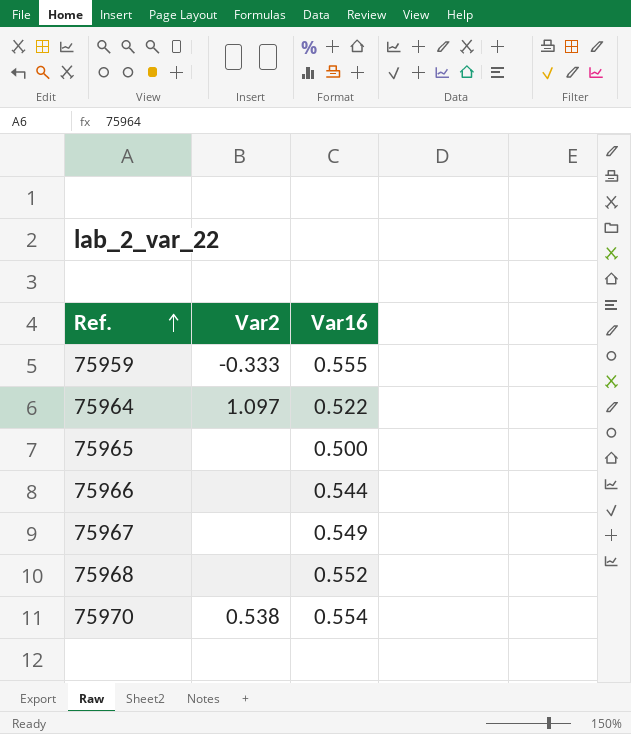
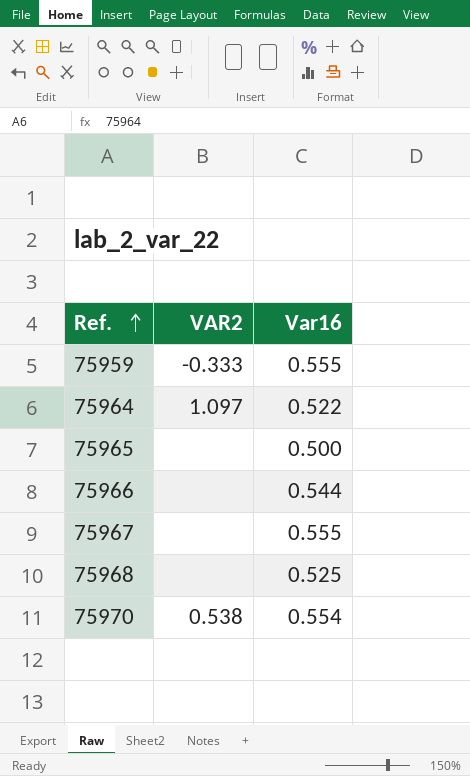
column name: Var2 -> VAR2
75967 | Var16: 0.549 -> 0.555
75968 | Var16: 0.552 -> 0.525

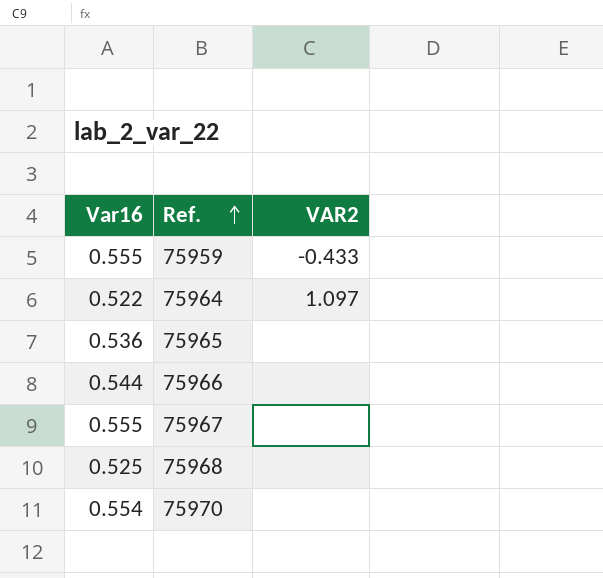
column Var16 | position: 3 -> 1
75959 | VAR2: -0.333 -> -0.433
75965 | Var16: 0.500 -> 0.536
75970 | VAR2: 0.538 -> none

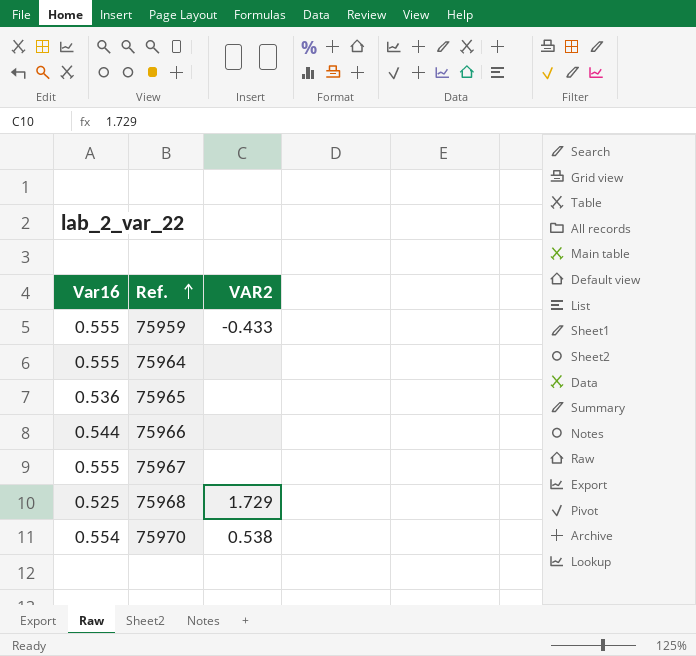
75964 | Var16: 0.522 -> 0.555
75964 | VAR2: 1.097 -> none
75968 | VAR2: none -> 1.729
75970 | VAR2: none -> 0.538

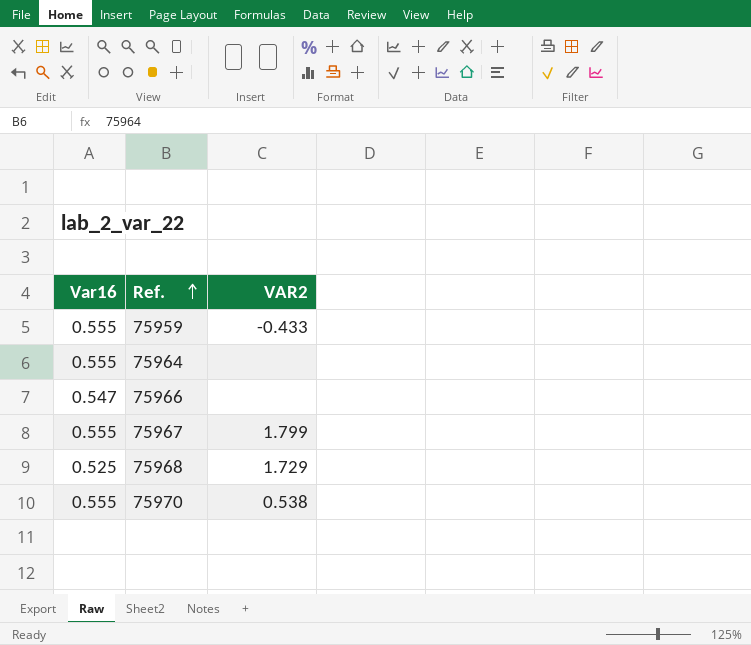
row 75965: 0.536 | none -> none
75966 | Var16: 0.544 -> 0.547
75967 | VAR2: none -> 1.799
75970 | Var16: 0.554 -> 0.555

